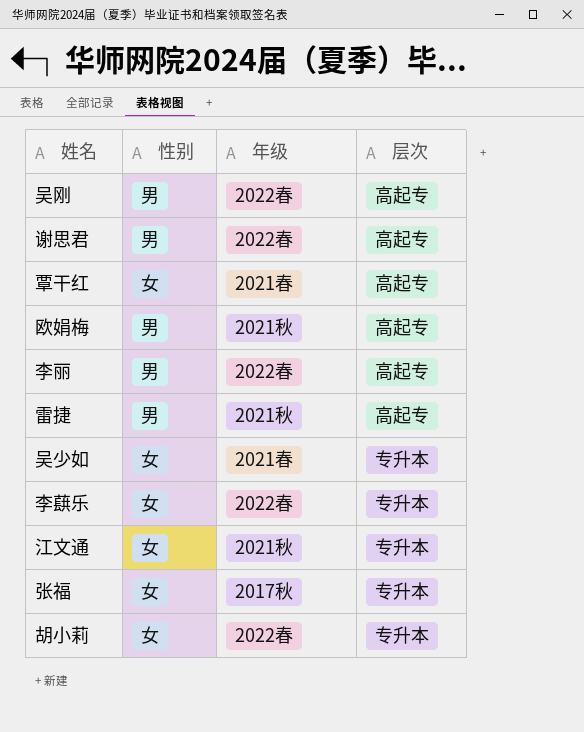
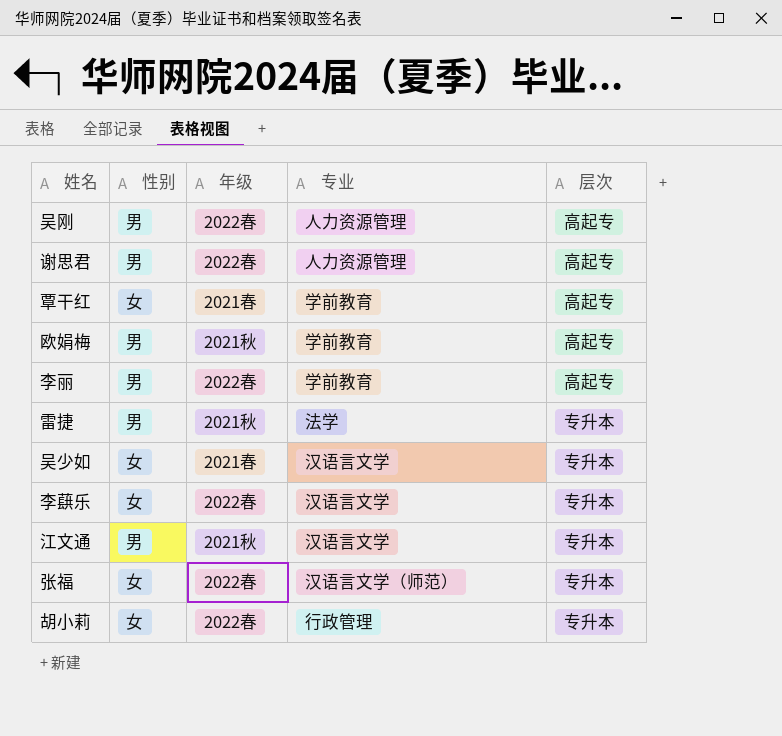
column 专业 | position: none -> 4
雷捷 | 层次: 高起专 -> 专升本
江文通 | 性别: 女 -> 男
张福 | 年级: 2017秋 -> 2022春

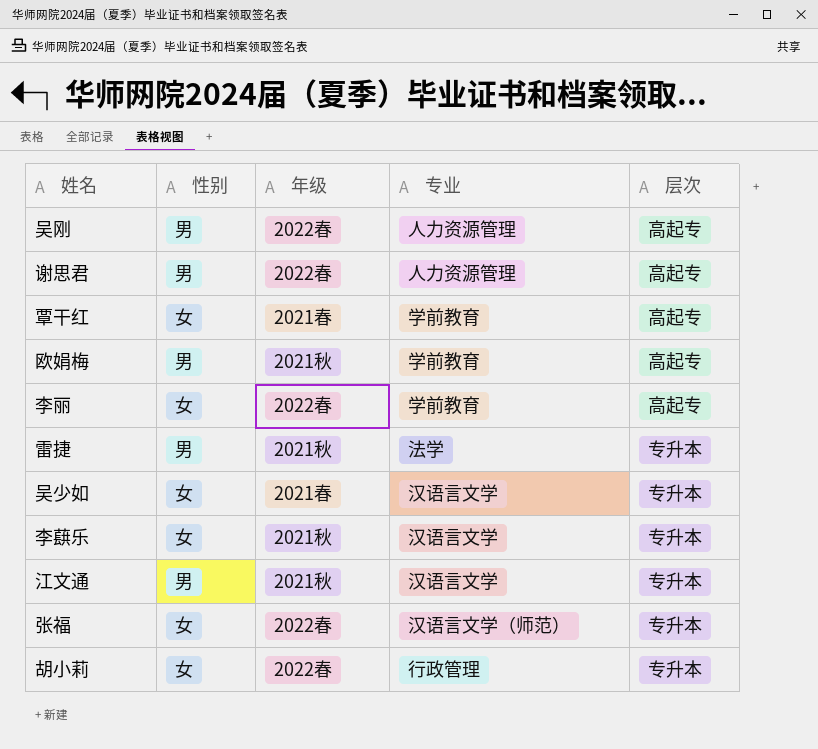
李丽 | 性别: 男 -> 女
李蕻乐 | 年级: 2022春 -> 2021秋

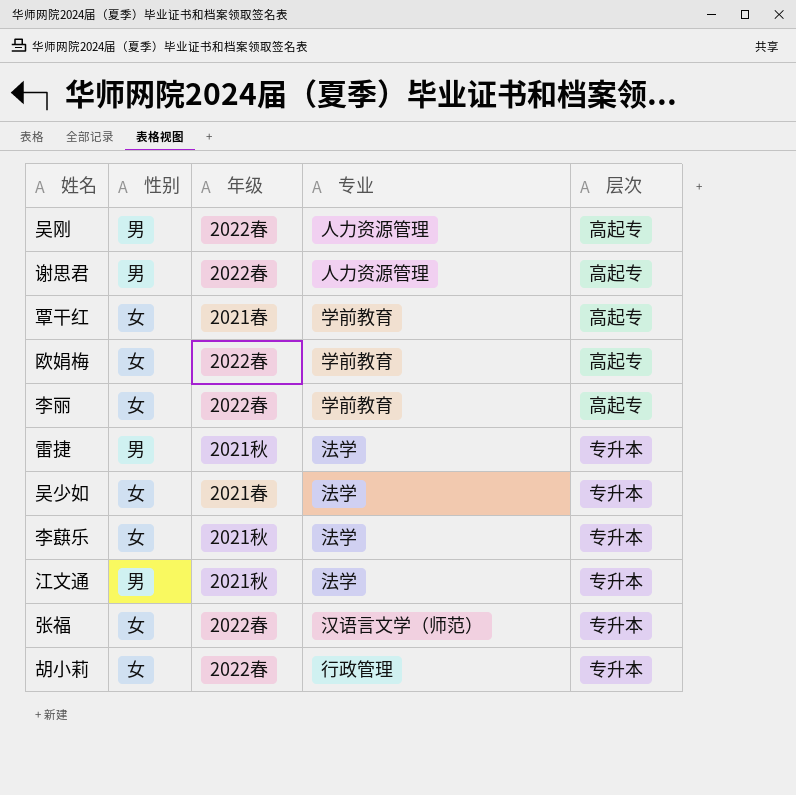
欧娟梅 | 性别: 男 -> 女
欧娟梅 | 年级: 2021秋 -> 2022春
吴少如 | 专业: 汉语言文学 -> 法学
李蕻乐 | 专业: 汉语言文学 -> 法学
江文通 | 专业: 汉语言文学 -> 法学

